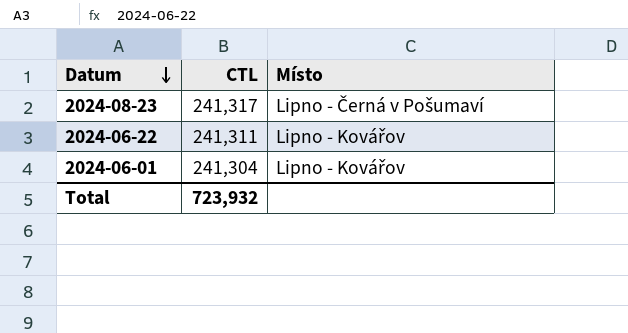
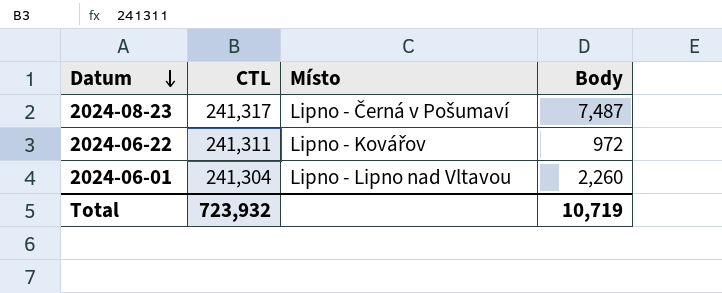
column Body | position: none -> 4
2024-06-01 | Místo: Lipno - Kovářov -> Lipno - Lipno nad Vltavou

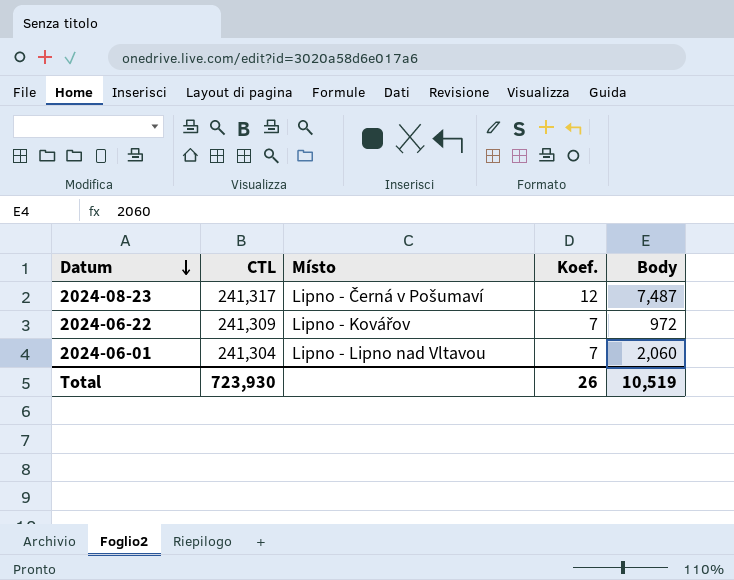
column Koef. | position: none -> 4
2024-06-22 | CTL: 241,311 -> 241,309
2024-06-01 | Body: 2,260 -> 2,060
Total | CTL: 723,932 -> 723,930
Total | Body: 10,719 -> 10,519

